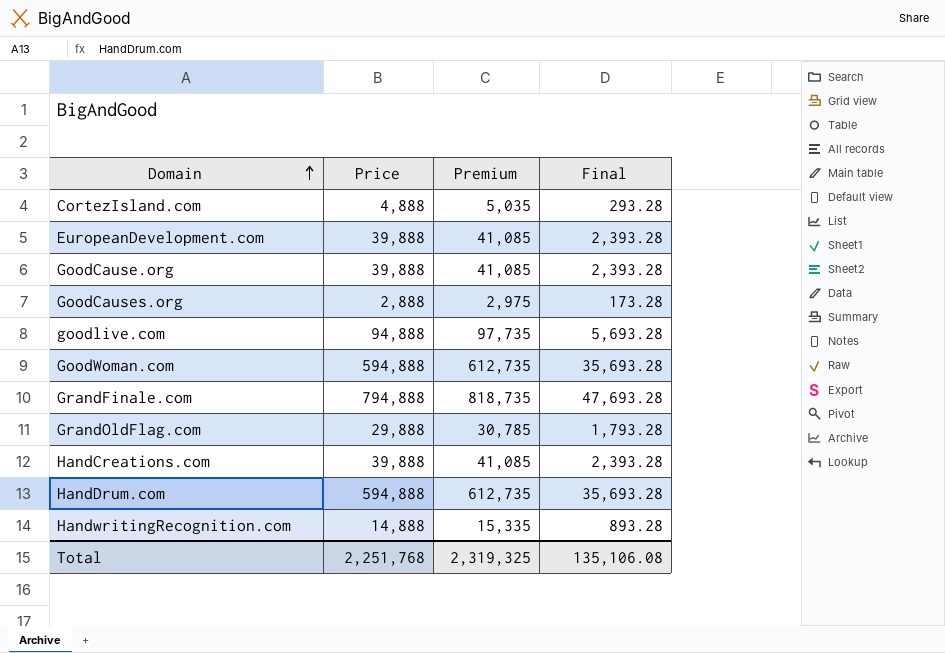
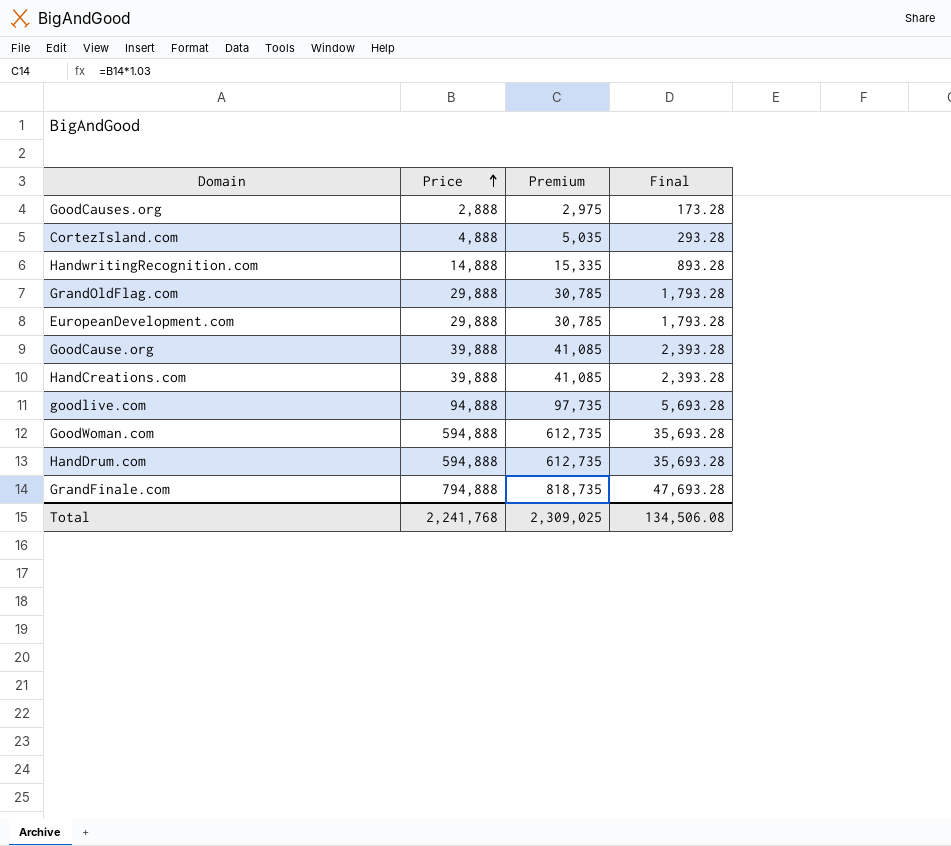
row order: Domain ascending -> Price ascending
EuropeanDevelopment.com | Price: 39,888 -> 29,888
EuropeanDevelopment.com | Premium: 41,085 -> 30,785
EuropeanDevelopment.com | Final: 2,393.28 -> 1,793.28
Total | Price: 2,251,768 -> 2,241,768
Total | Premium: 2,319,325 -> 2,309,025
Total | Final: 135,106.08 -> 134,506.08

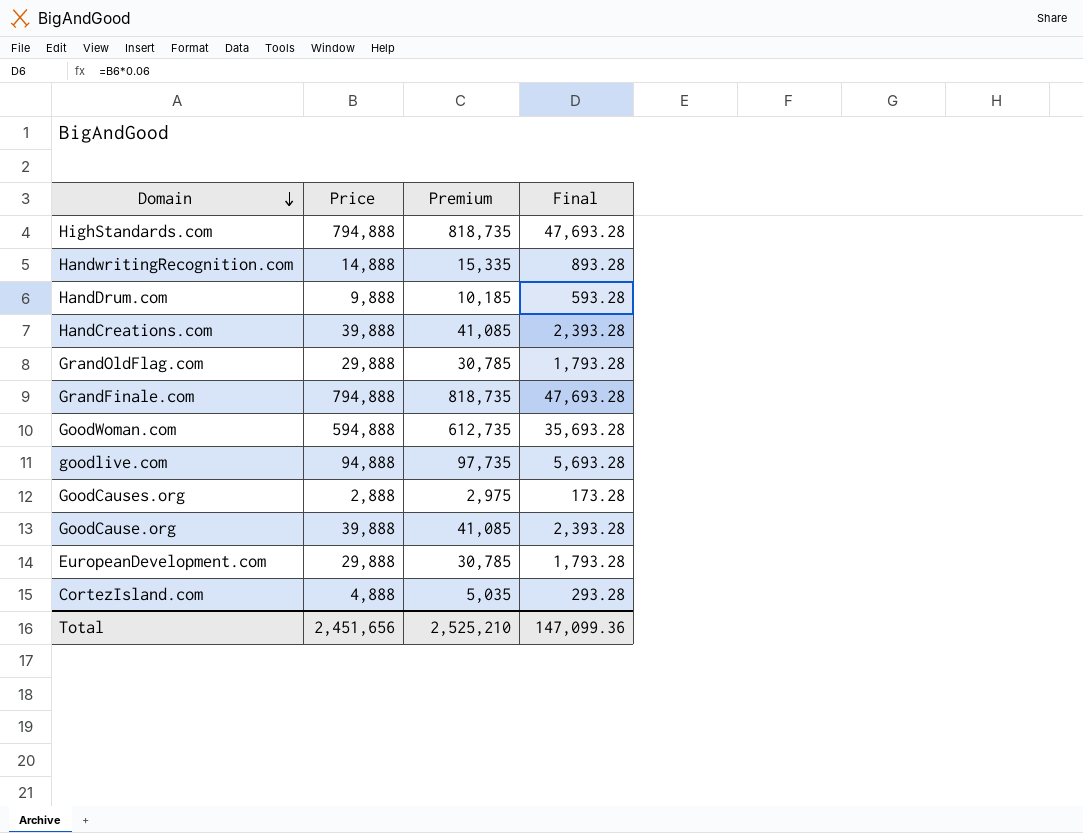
row order: Price ascending -> Domain descending
row HighStandards.com: none -> 794,888 | 818,735 | 47,693.28
HandDrum.com | Price: 594,888 -> 9,888
HandDrum.com | Premium: 612,735 -> 10,185
HandDrum.com | Final: 35,693.28 -> 593.28
Total | Price: 2,241,768 -> 2,451,656
Total | Premium: 2,309,025 -> 2,525,210
Total | Final: 134,506.08 -> 147,099.36

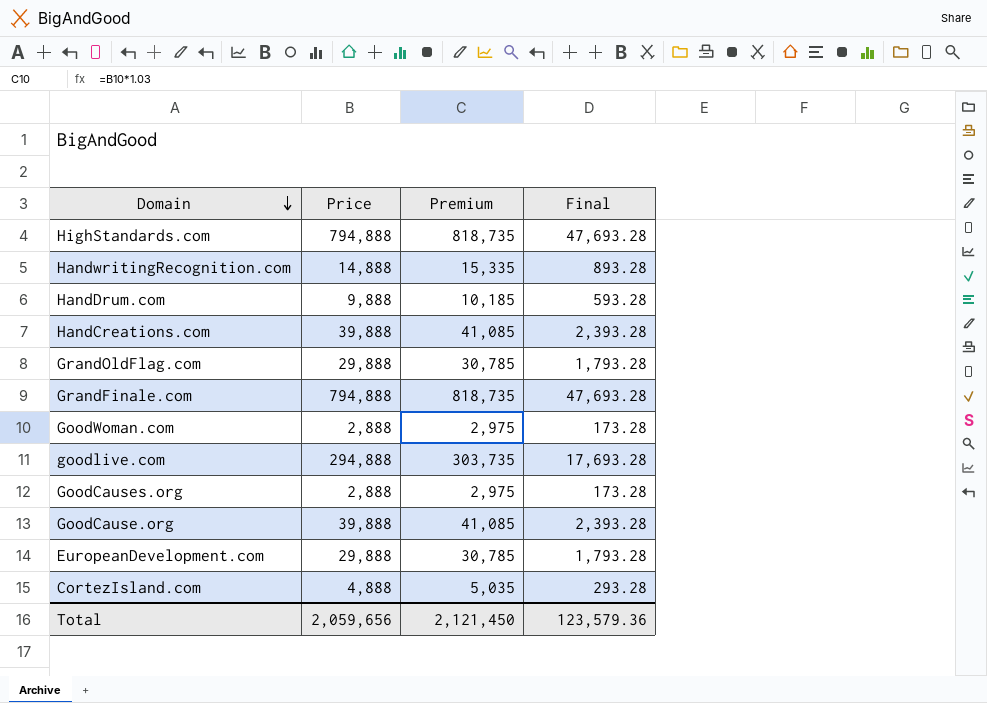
GoodWoman.com | Price: 594,888 -> 2,888
GoodWoman.com | Premium: 612,735 -> 2,975
GoodWoman.com | Final: 35,693.28 -> 173.28
goodlive.com | Price: 94,888 -> 294,888
goodlive.com | Premium: 97,735 -> 303,735
goodlive.com | Final: 5,693.28 -> 17,693.28
Total | Price: 2,451,656 -> 2,059,656
Total | Premium: 2,525,210 -> 2,121,450
Total | Final: 147,099.36 -> 123,579.36

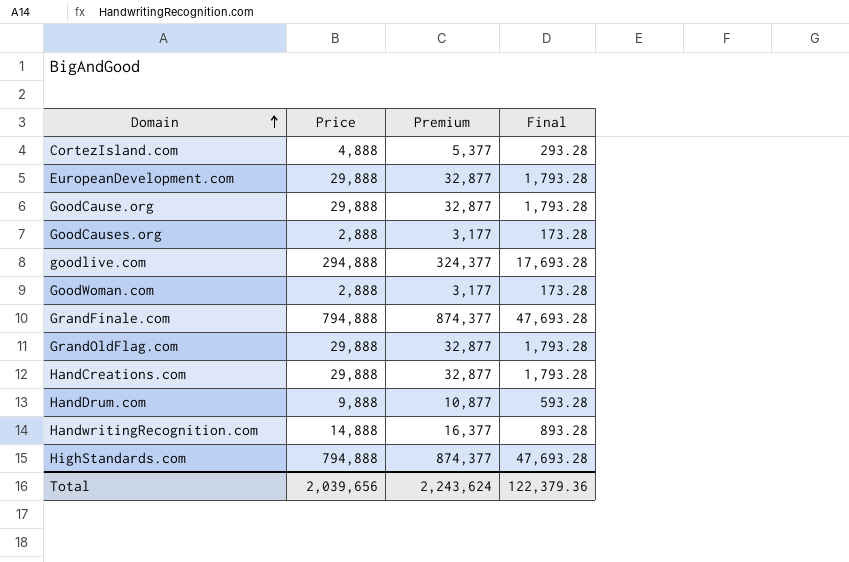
row order: Domain descending -> Domain ascending
column Premium | formula: [Price] * 1.03 -> [Price] * 1.1
GoodCause.org | Price: 39,888 -> 29,888
GoodCause.org | Final: 2,393.28 -> 1,793.28
HandCreations.com | Price: 39,888 -> 29,888
HandCreations.com | Final: 2,393.28 -> 1,793.28
Total | Price: 2,059,656 -> 2,039,656
Total | Premium: 2,121,450 -> 2,243,624
Total | Final: 123,579.36 -> 122,379.36

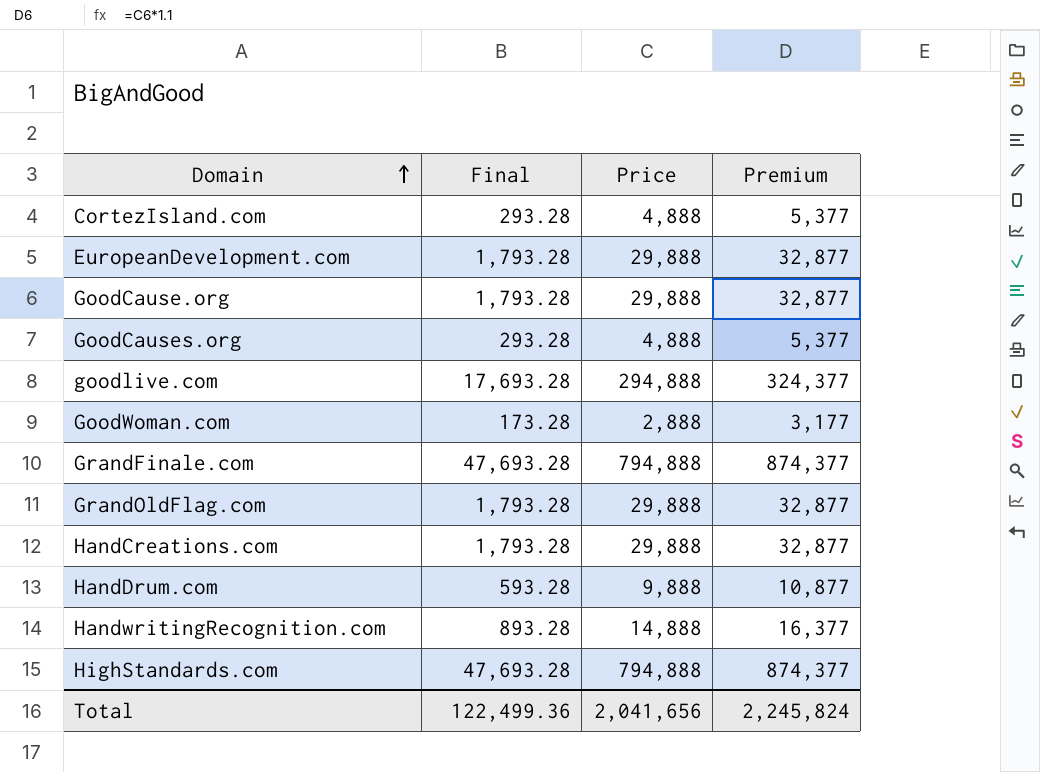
column Final | position: 4 -> 2
GoodCauses.org | Final: 173.28 -> 293.28
GoodCauses.org | Price: 2,888 -> 4,888
GoodCauses.org | Premium: 3,177 -> 5,377
Total | Final: 122,379.36 -> 122,499.36
Total | Price: 2,039,656 -> 2,041,656
Total | Premium: 2,243,624 -> 2,245,824

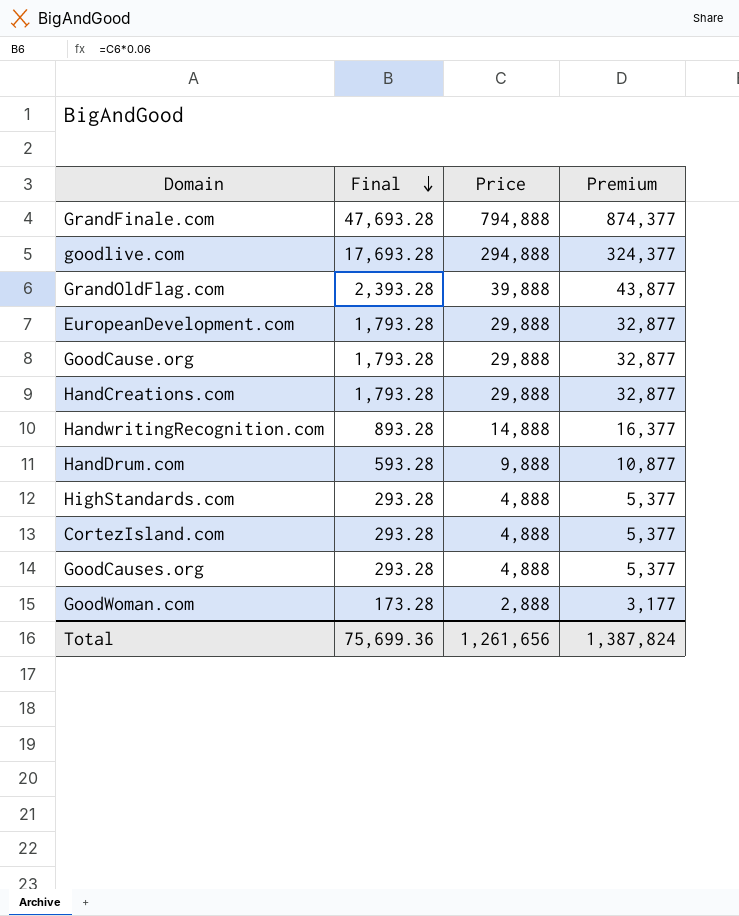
row order: Domain ascending -> Final descending
GrandOldFlag.com | Final: 1,793.28 -> 2,393.28
GrandOldFlag.com | Price: 29,888 -> 39,888
GrandOldFlag.com | Premium: 32,877 -> 43,877
HighStandards.com | Final: 47,693.28 -> 293.28
HighStandards.com | Price: 794,888 -> 4,888
HighStandards.com | Premium: 874,377 -> 5,377
Total | Final: 122,499.36 -> 75,699.36
Total | Price: 2,041,656 -> 1,261,656
Total | Premium: 2,245,824 -> 1,387,824

